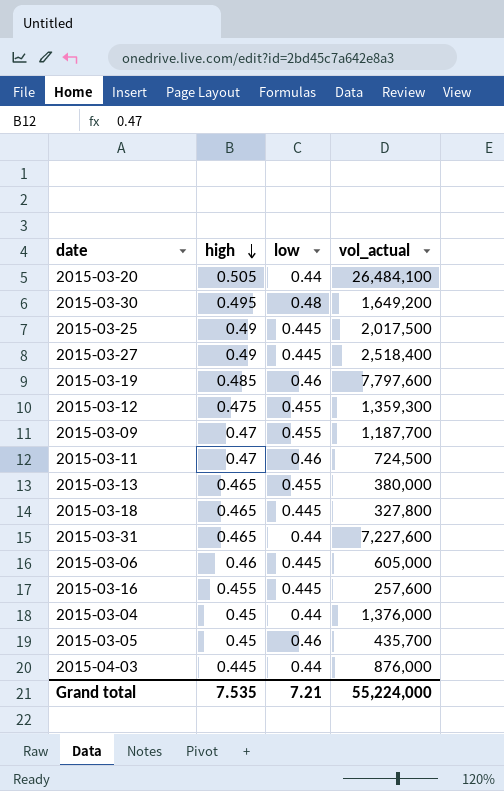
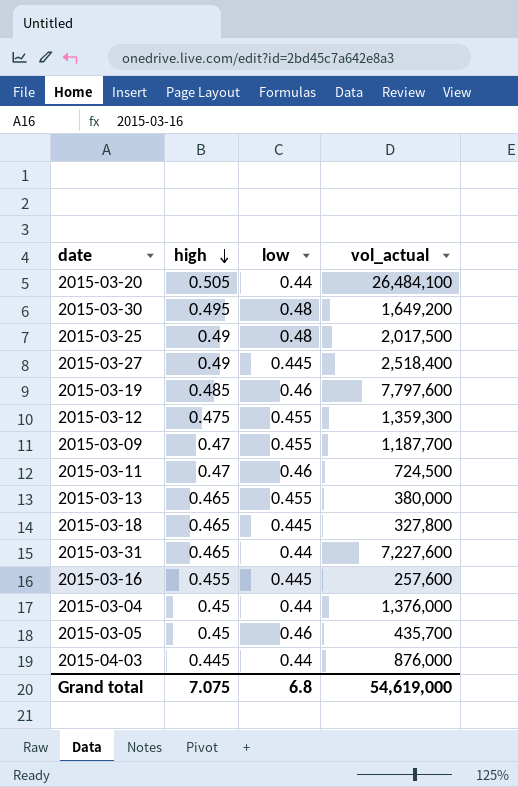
row 2015-03-06: 0.46 | 0.445 | 605,000 -> none
2015-03-25 | low: 0.445 -> 0.48
Grand total | high: 7.535 -> 7.075
Grand total | low: 7.21 -> 6.8
Grand total | vol_actual: 55,224,000 -> 54,619,000

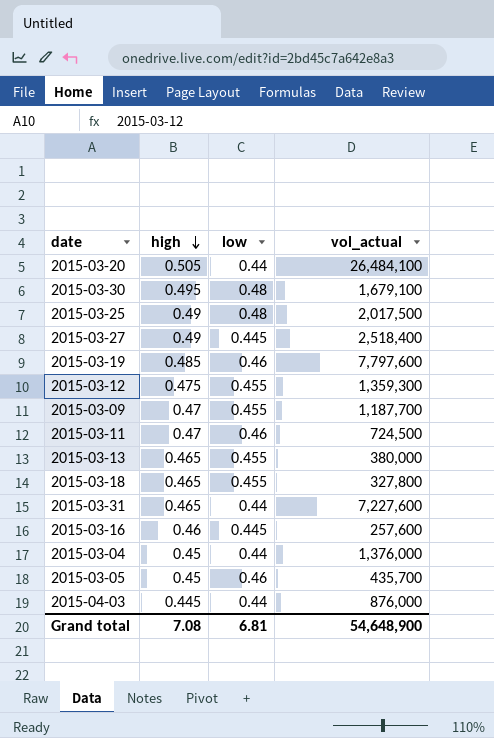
2015-03-30 | vol_actual: 1,649,200 -> 1,679,100
2015-03-18 | low: 0.445 -> 0.455
2015-03-16 | high: 0.455 -> 0.46
Grand total | high: 7.075 -> 7.08
Grand total | low: 6.8 -> 6.81
Grand total | vol_actual: 54,619,000 -> 54,648,900

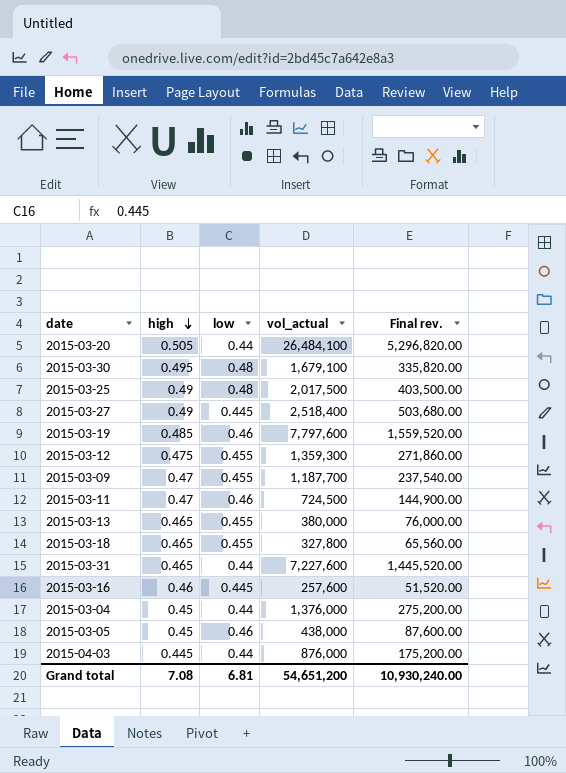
column Final rev. | formula: none -> [vol_actual] * 0.2
2015-03-05 | vol_actual: 435,700 -> 438,000
Grand total | vol_actual: 54,648,900 -> 54,651,200

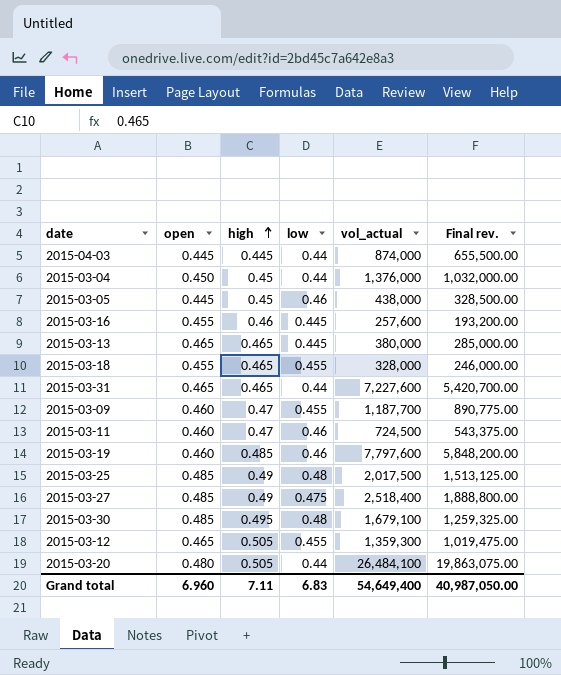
row order: high descending -> high ascending
column open | position: none -> 2
column Final rev. | formula: [vol_actual] * 0.2 -> [vol_actual] * 0.75
2015-04-03 | vol_actual: 876,000 -> 874,000
2015-03-13 | low: 0.455 -> 0.445
2015-03-18 | vol_actual: 327,800 -> 328,000
2015-03-27 | low: 0.445 -> 0.475
2015-03-12 | high: 0.475 -> 0.505
Grand total | high: 7.08 -> 7.11
Grand total | low: 6.81 -> 6.83
Grand total | vol_actual: 54,651,200 -> 54,649,400
Grand total | Final rev.: 10,930,240.00 -> 40,987,050.00

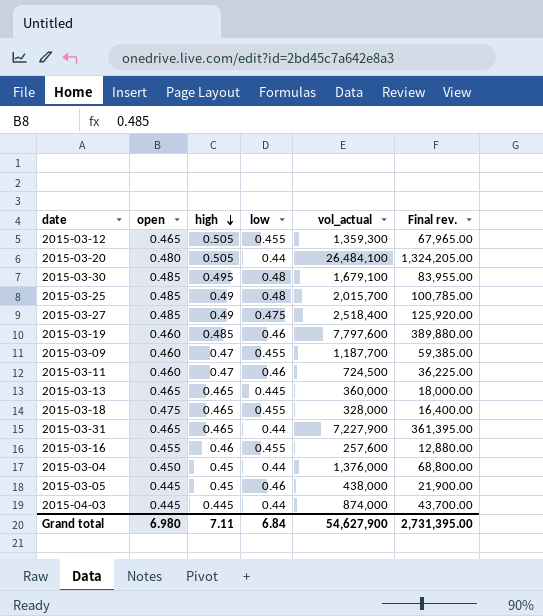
row order: high ascending -> high descending
column Final rev. | formula: [vol_actual] * 0.75 -> [vol_actual] * 0.05
2015-03-25 | vol_actual: 2,017,500 -> 2,015,700
2015-03-13 | vol_actual: 380,000 -> 360,000
2015-03-18 | open: 0.455 -> 0.475
2015-03-31 | vol_actual: 7,227,600 -> 7,227,900
2015-03-16 | low: 0.445 -> 0.455
Grand total | open: 6.960 -> 6.980
Grand total | low: 6.83 -> 6.84
Grand total | vol_actual: 54,649,400 -> 54,627,900
Grand total | Final rev.: 40,987,050.00 -> 2,731,395.00

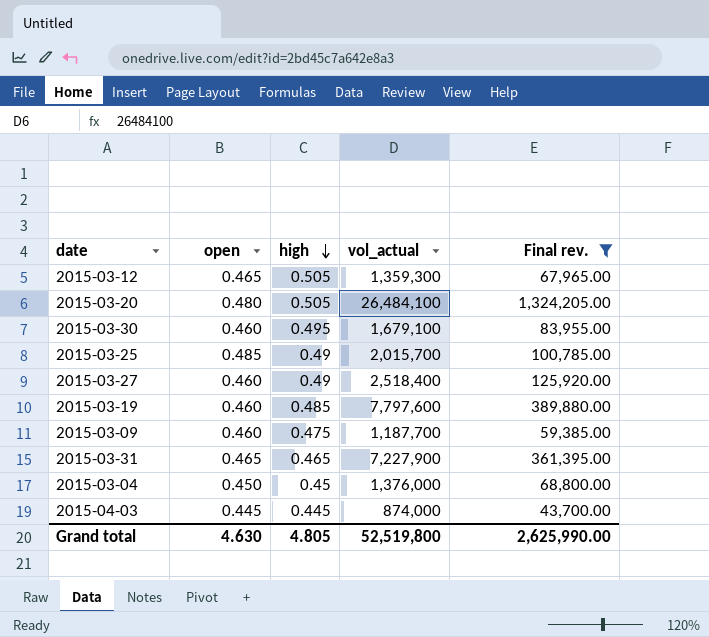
filter: none -> Final rev. >= 43,700.00
column low | position: 4 -> none
2015-03-30 | open: 0.485 -> 0.460
2015-03-27 | open: 0.485 -> 0.460
2015-03-09 | high: 0.47 -> 0.475
Grand total | open: 6.980 -> 4.630
Grand total | high: 7.11 -> 4.805
Grand total | vol_actual: 54,627,900 -> 52,519,800
Grand total | Final rev.: 2,731,395.00 -> 2,625,990.00

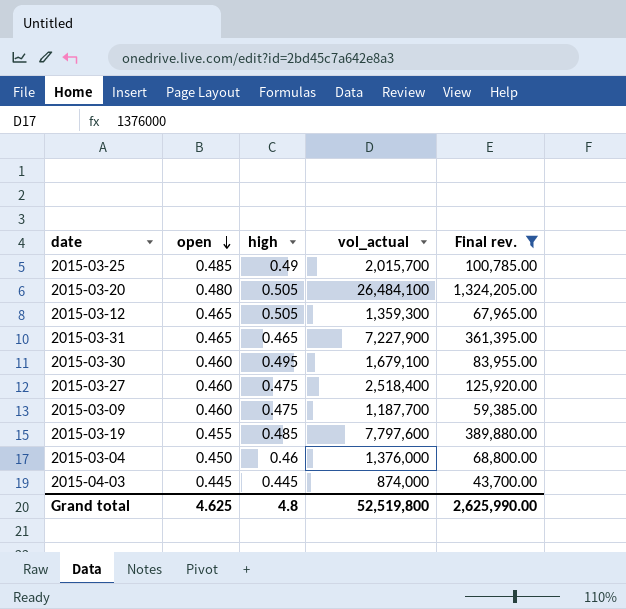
row order: high descending -> open descending
2015-03-27 | high: 0.49 -> 0.475
2015-03-19 | open: 0.460 -> 0.455
2015-03-04 | high: 0.45 -> 0.46
Grand total | open: 4.630 -> 4.625
Grand total | high: 4.805 -> 4.8

